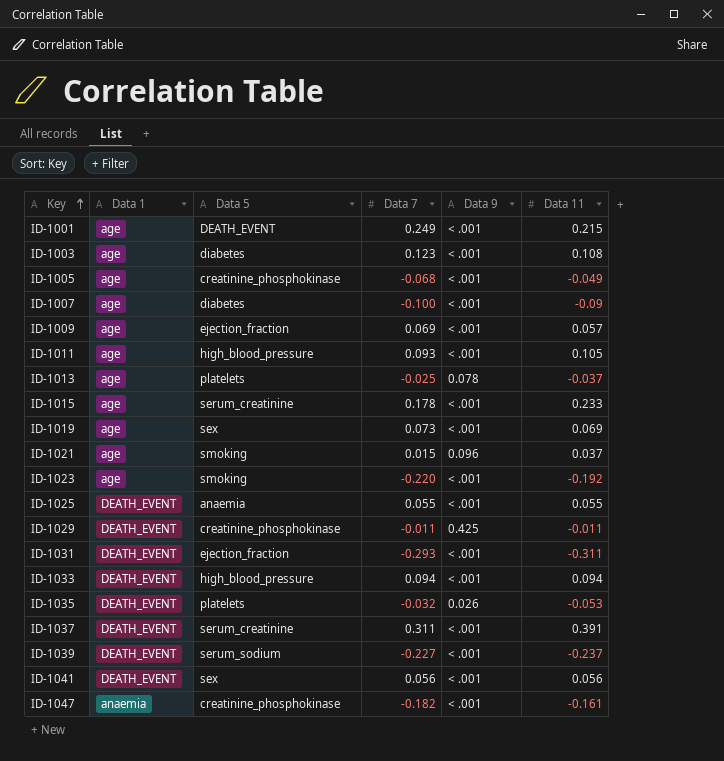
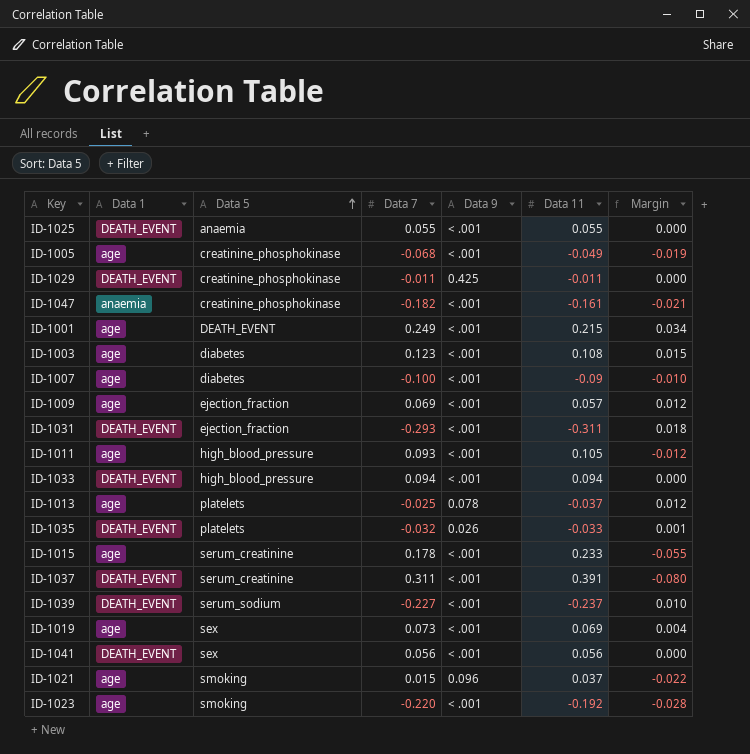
row order: Key ascending -> Data 5 ascending
column Margin | formula: none -> [Data 7] - [Data 11]
ID-1035 | Data 11: -0.053 -> -0.033

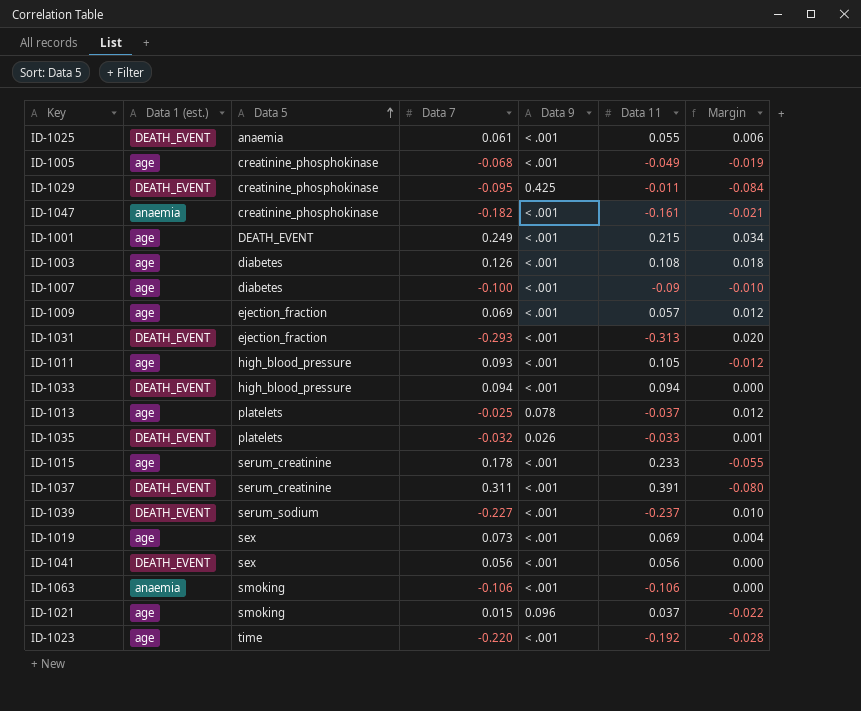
column name: Data 1 -> Data 1 (est.)
ID-1025 | Data 7: 0.055 -> 0.061
ID-1025 | Margin: 0.000 -> 0.006
ID-1029 | Data 7: -0.011 -> -0.095
ID-1029 | Margin: 0.000 -> -0.084
ID-1003 | Data 7: 0.123 -> 0.126
ID-1003 | Margin: 0.015 -> 0.018
ID-1031 | Data 11: -0.311 -> -0.313
ID-1031 | Margin: 0.018 -> 0.020
row ID-1063: none -> anaemia | smoking | -0.106 | < .001 | -0.106 | 0.000
ID-1023 | Data 5: smoking -> time

